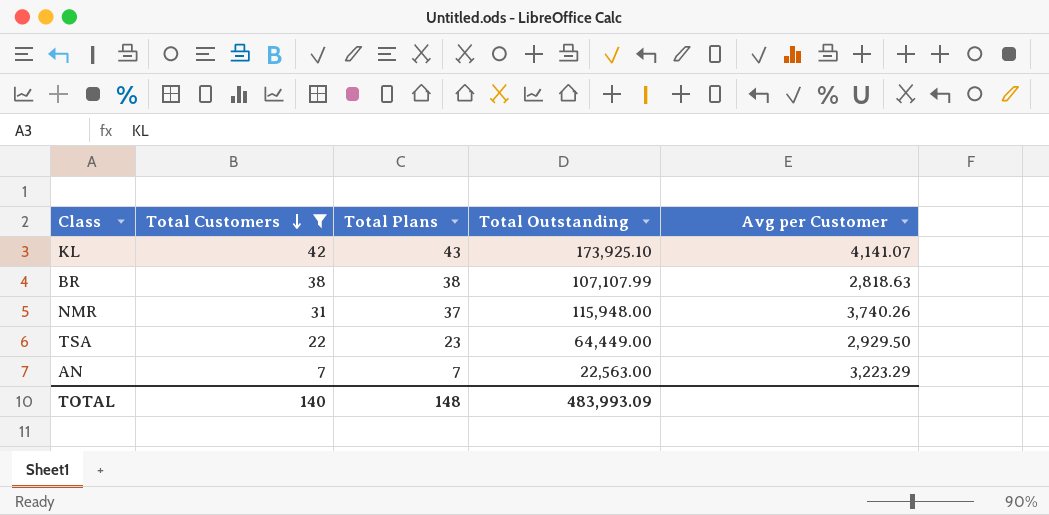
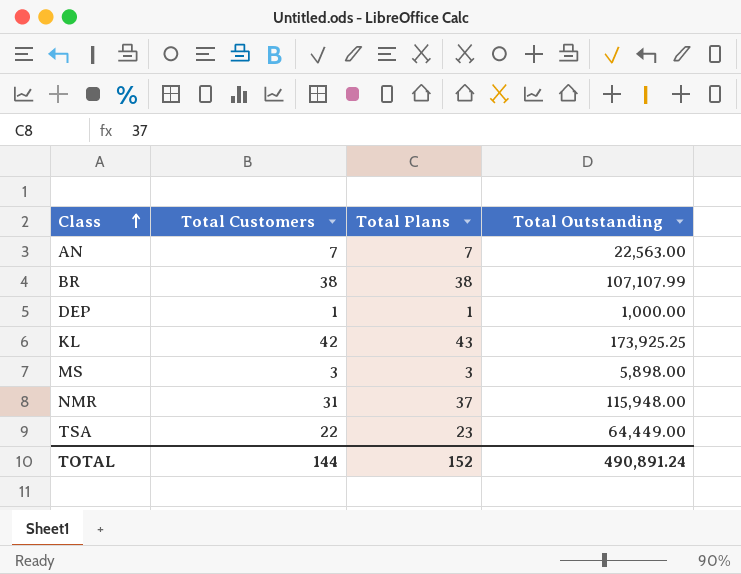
filter: Total Customers >= 7 -> none
row order: Total Customers descending -> Class ascending
column Avg per Customer | formula: [Total Outstanding] / [Total Customers] -> none
KL | Total Outstanding: 173,925.10 -> 173,925.25
TOTAL | Total Customers: 140 -> 144
TOTAL | Total Plans: 148 -> 152
TOTAL | Total Outstanding: 483,993.09 -> 490,891.24

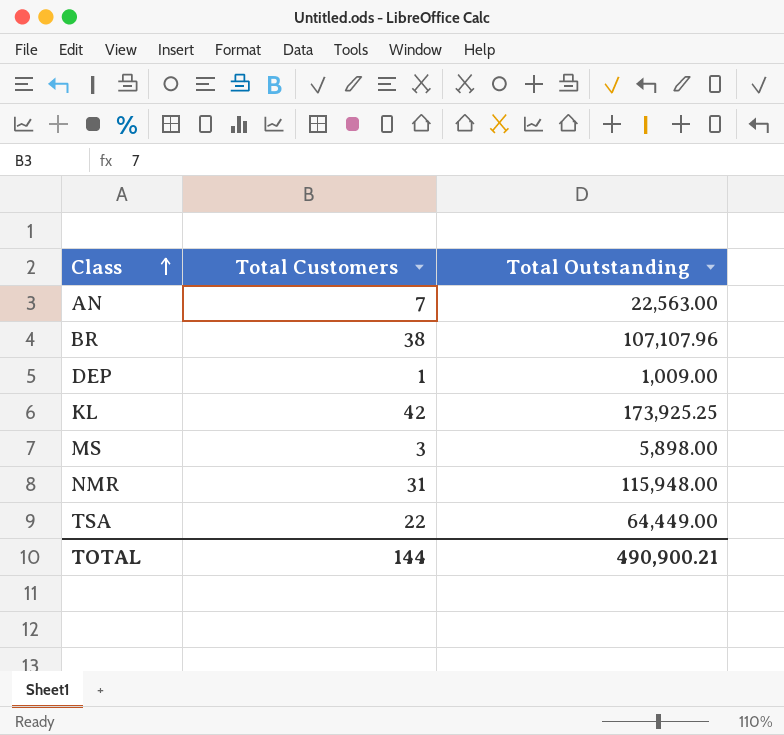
column Total Plans | position: 3 -> none
BR | Total Outstanding: 107,107.99 -> 107,107.96
DEP | Total Outstanding: 1,000.00 -> 1,009.00
TOTAL | Total Outstanding: 490,891.24 -> 490,900.21

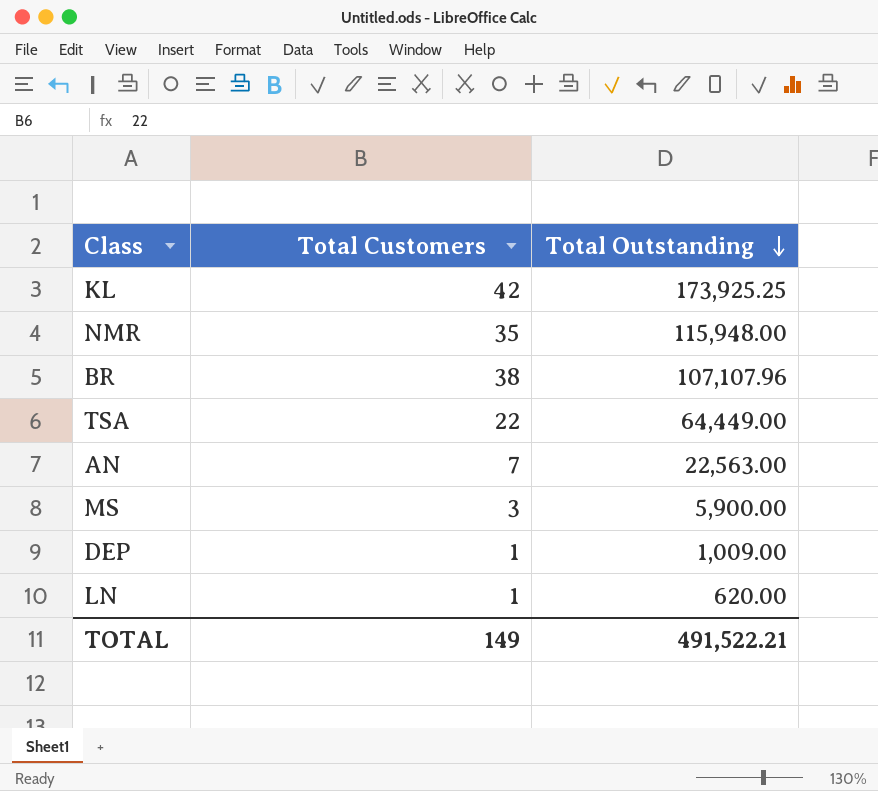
row order: Class ascending -> Total Outstanding descending
NMR | Total Customers: 31 -> 35
MS | Total Outstanding: 5,898.00 -> 5,900.00
row LN: none -> 1 | 620.00
TOTAL | Total Customers: 144 -> 149
TOTAL | Total Outstanding: 490,900.21 -> 491,522.21

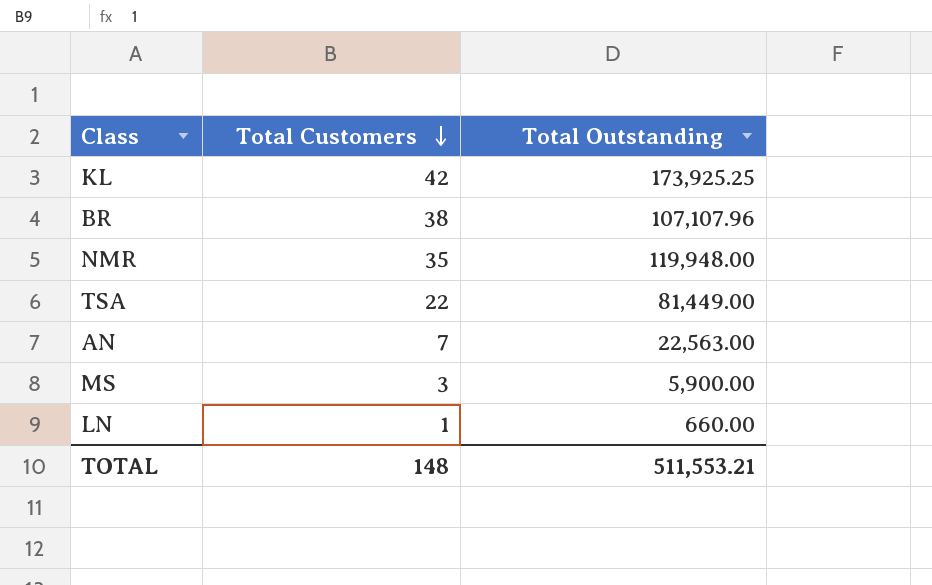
row order: Total Outstanding descending -> Total Customers descending
row DEP: 1 | 1,009.00 -> none
NMR | Total Outstanding: 115,948.00 -> 119,948.00
TSA | Total Outstanding: 64,449.00 -> 81,449.00
LN | Total Outstanding: 620.00 -> 660.00
TOTAL | Total Customers: 149 -> 148
TOTAL | Total Outstanding: 491,522.21 -> 511,553.21

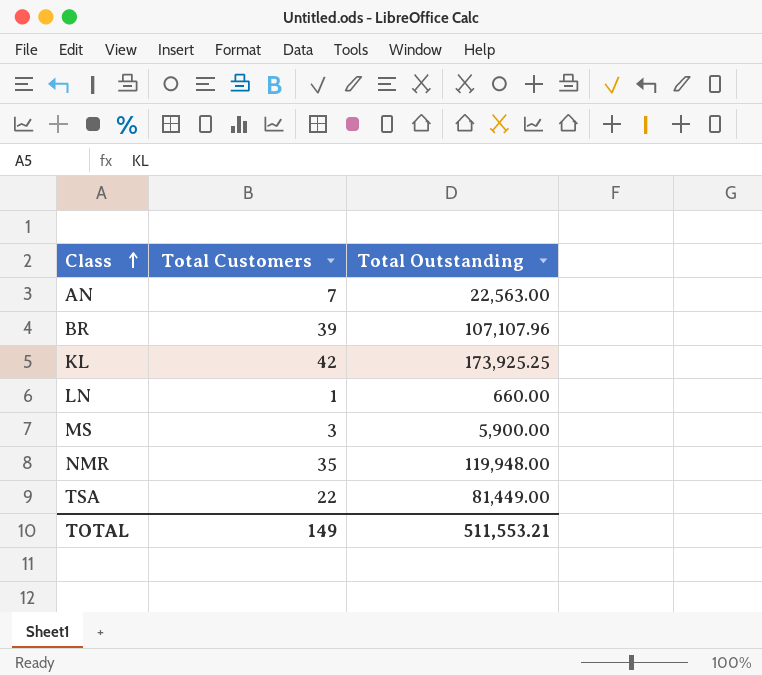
row order: Total Customers descending -> Class ascending
BR | Total Customers: 38 -> 39
TOTAL | Total Customers: 148 -> 149

